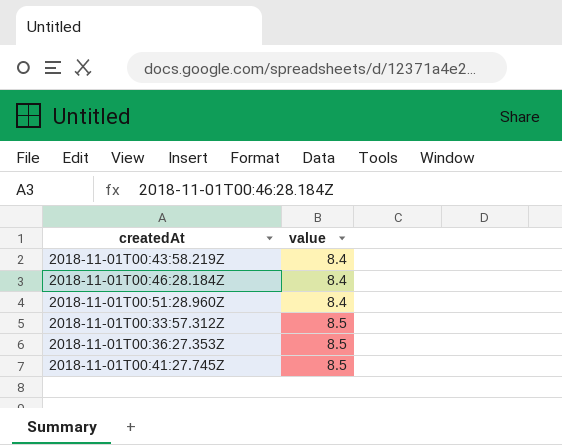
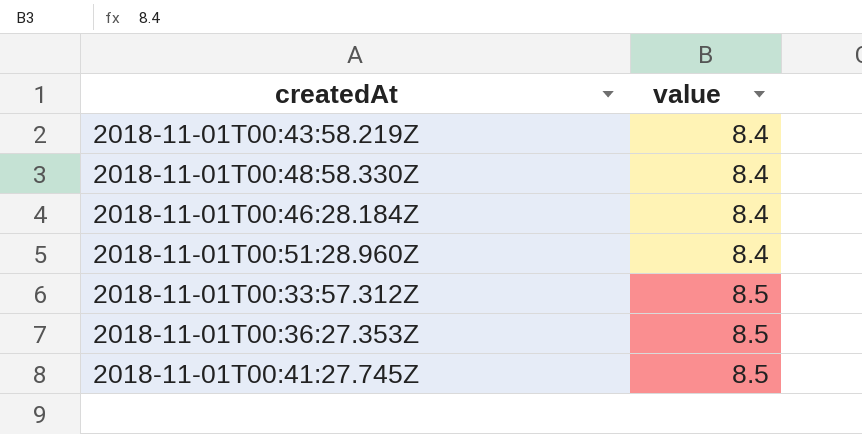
row 2018-11-01T00:48:58.330Z: none -> 8.4

